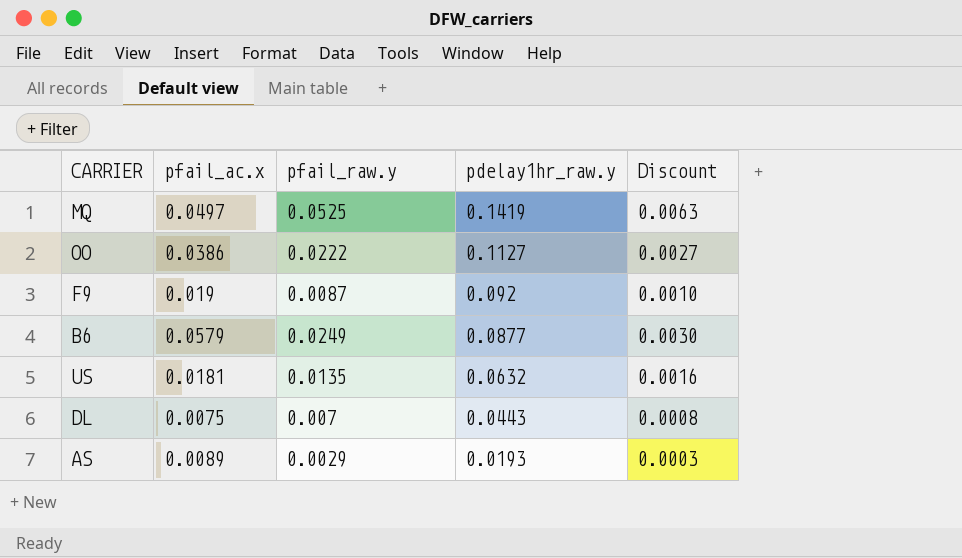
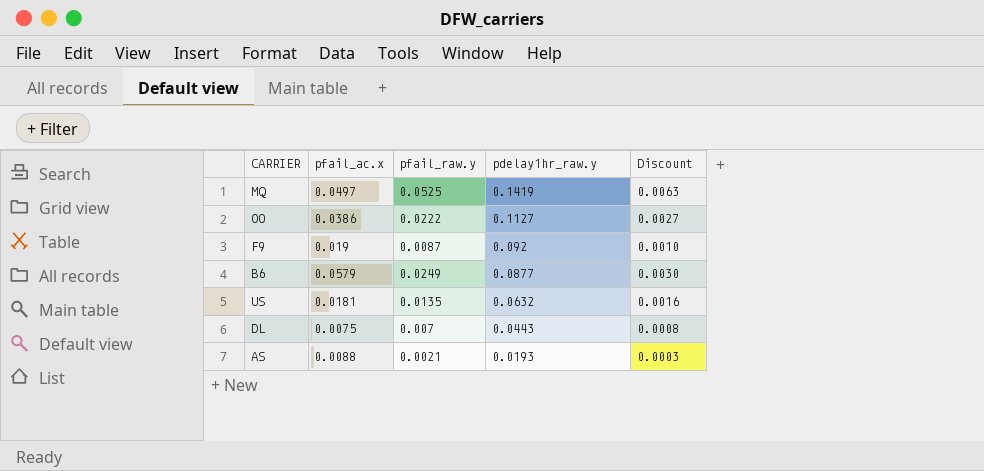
AS | pfail_ac.x: 0.0089 -> 0.0088
AS | pfail_raw.y: 0.0029 -> 0.0021

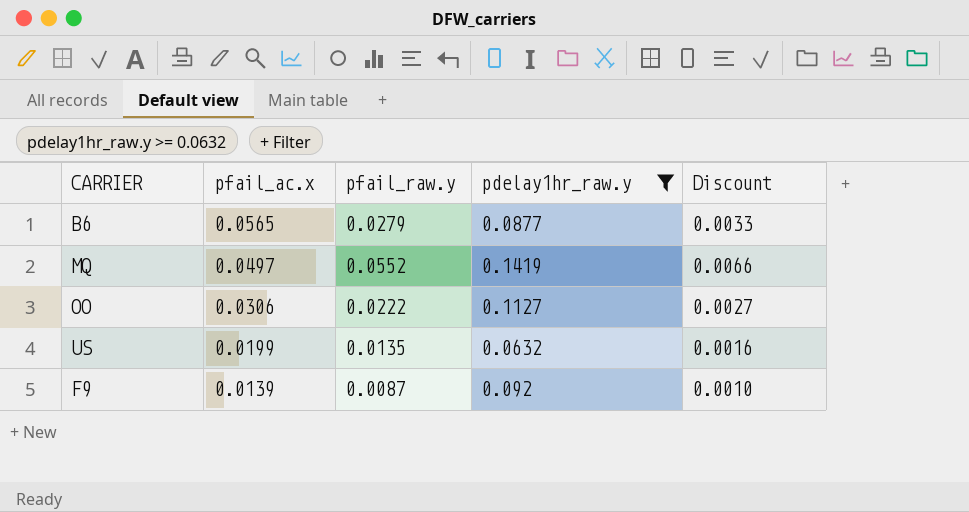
filter: none -> pdelay1hr_raw.y >= 0.0632
row order: pdelay1hr_raw.y descending -> pfail_ac.x descending
B6 | pfail_ac.x: 0.0579 -> 0.0565
B6 | pfail_raw.y: 0.0249 -> 0.0279
B6 | Discount: 0.0030 -> 0.0033
MQ | pfail_raw.y: 0.0525 -> 0.0552
MQ | Discount: 0.0063 -> 0.0066
OO | pfail_ac.x: 0.0386 -> 0.0306
US | pfail_ac.x: 0.0181 -> 0.0199
F9 | pfail_ac.x: 0.019 -> 0.0139

